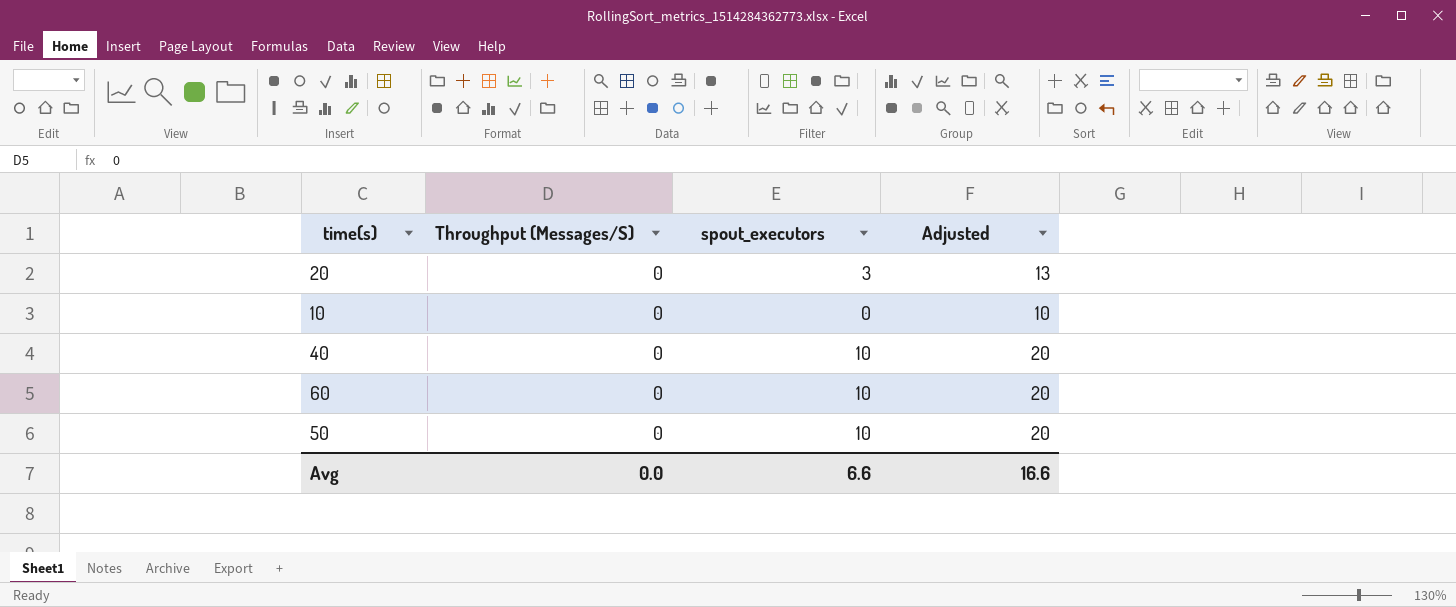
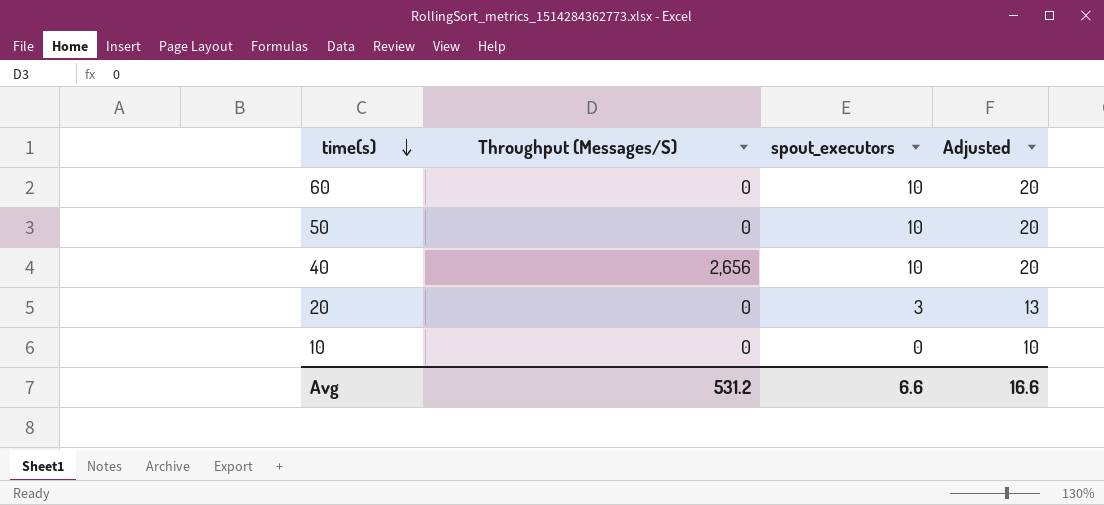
row order: none -> time(s) descending
40 | Throughput (Messages/S): 0 -> 2,656
Avg | Throughput (Messages/S): 0.0 -> 531.2

